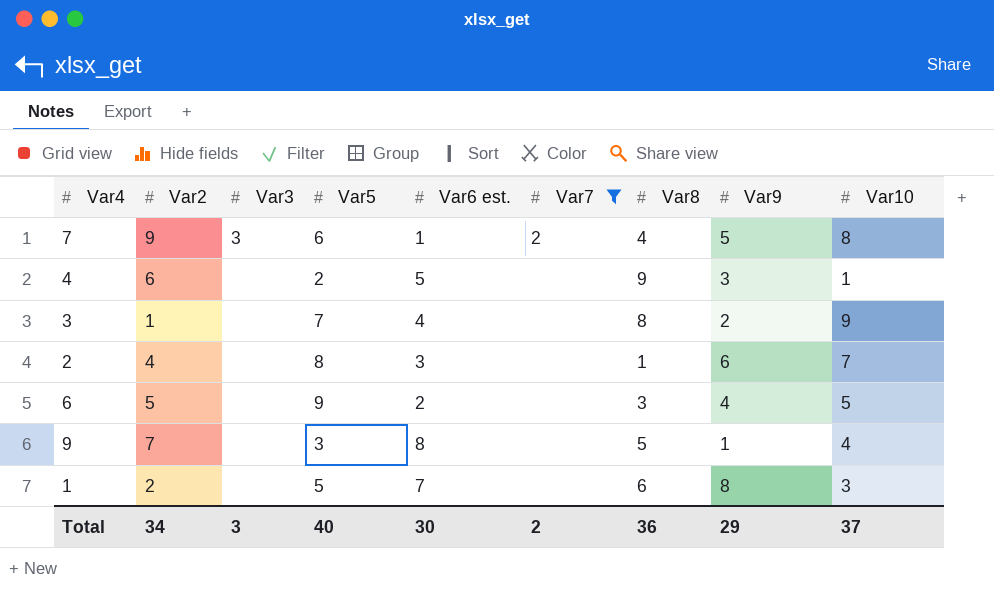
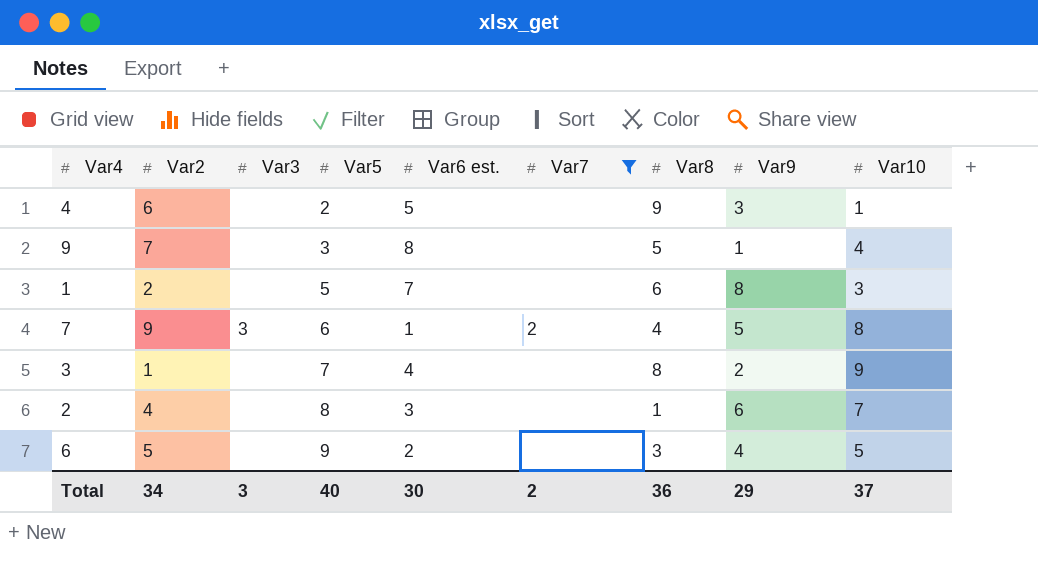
row order: none -> Var5 ascending

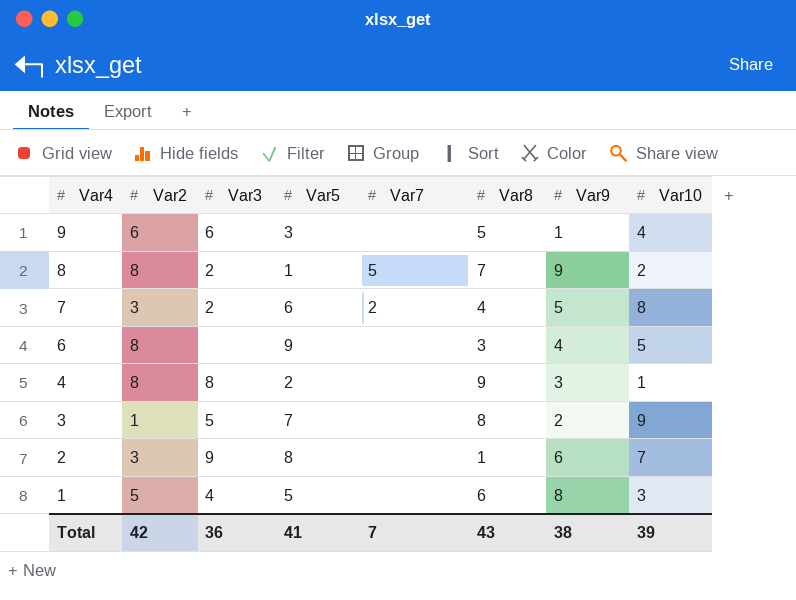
filter: Var7 != 5 -> none
row order: Var5 ascending -> Var4 descending
column Var6 est. | position: 5 -> none
9 | Var2: 7 -> 6
9 | Var3: none -> 6
7 | Var2: 9 -> 3
7 | Var3: 3 -> 2
6 | Var2: 5 -> 8
4 | Var2: 6 -> 8
4 | Var3: none -> 8
3 | Var3: none -> 5
2 | Var2: 4 -> 3
2 | Var3: none -> 9
1 | Var2: 2 -> 5
1 | Var3: none -> 4
Total | Var2: 34 -> 42
Total | Var3: 3 -> 36
Total | Var5: 40 -> 41
Total | Var7: 2 -> 7
Total | Var8: 36 -> 43
Total | Var9: 29 -> 38
Total | Var10: 37 -> 39

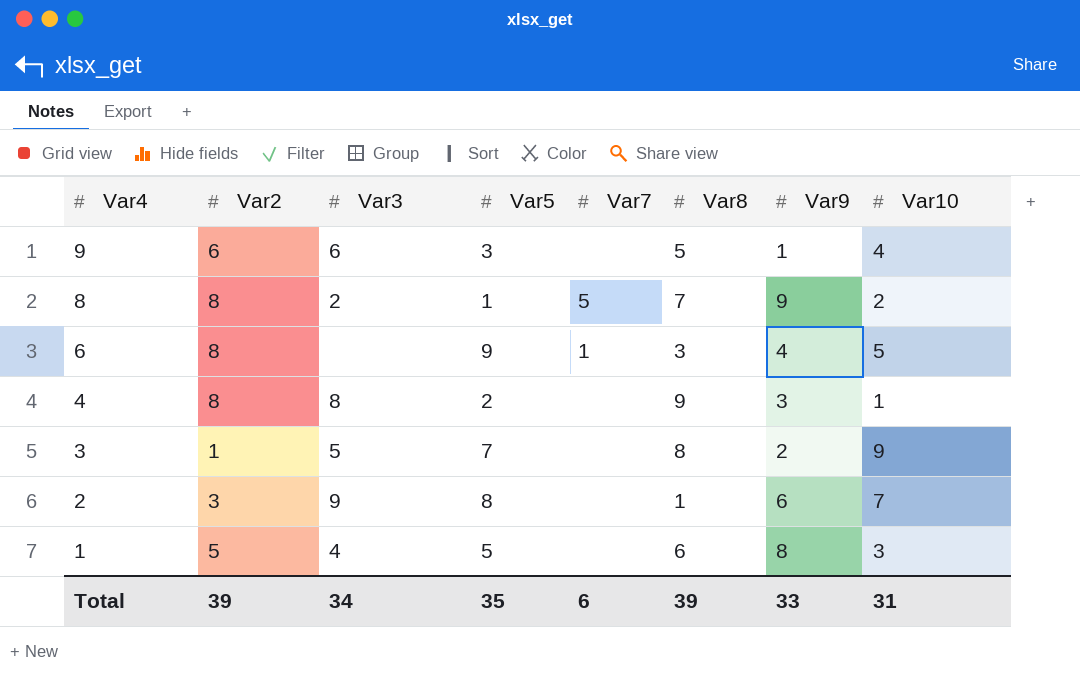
row 7: 3 | 2 | 6 | 2 | 4 | 5 | 8 -> none
6 | Var7: none -> 1
Total | Var2: 42 -> 39
Total | Var3: 36 -> 34
Total | Var5: 41 -> 35
Total | Var7: 7 -> 6
Total | Var8: 43 -> 39
Total | Var9: 38 -> 33
Total | Var10: 39 -> 31

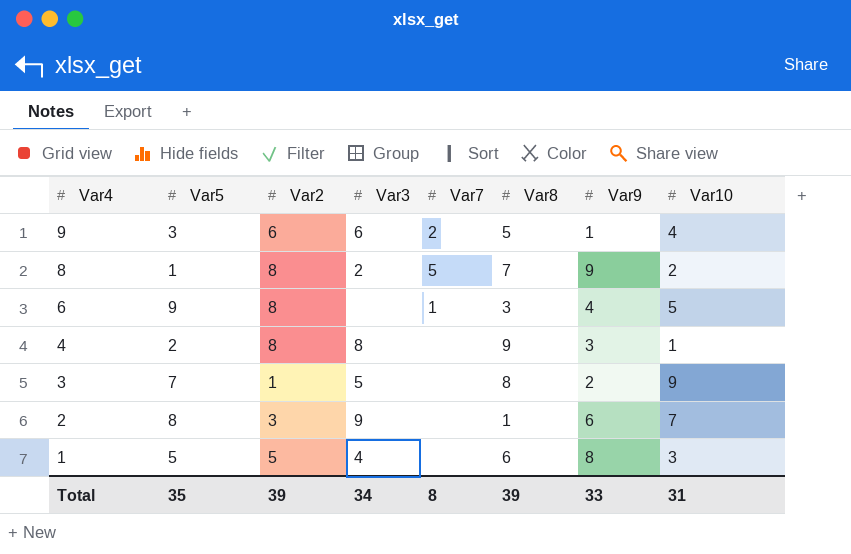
column Var5 | position: 4 -> 2
9 | Var7: none -> 2
Total | Var7: 6 -> 8

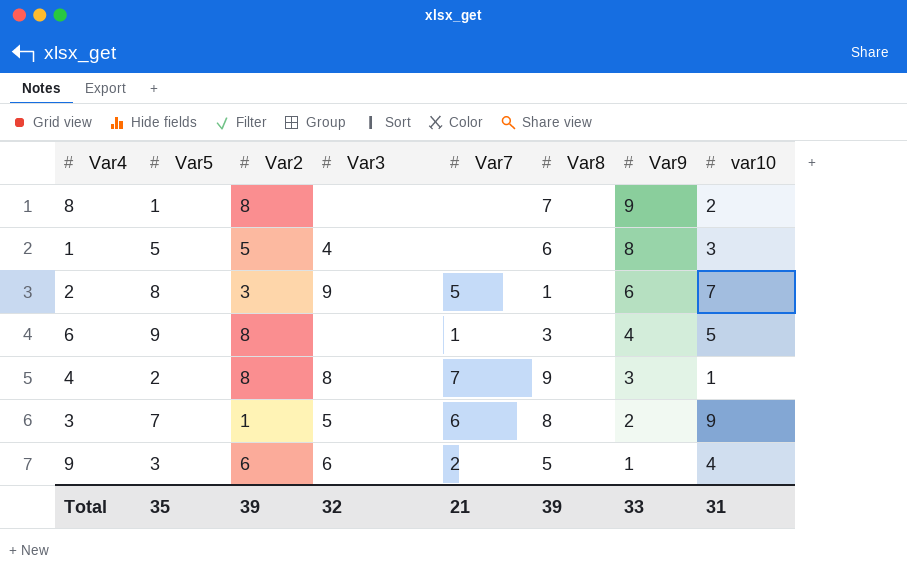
row order: Var4 descending -> Var9 descending
column name: Var10 -> var10
8 | Var3: 2 -> none
8 | Var7: 5 -> none
2 | Var7: none -> 5
4 | Var7: none -> 7
3 | Var7: none -> 6
Total | Var3: 34 -> 32
Total | Var7: 8 -> 21

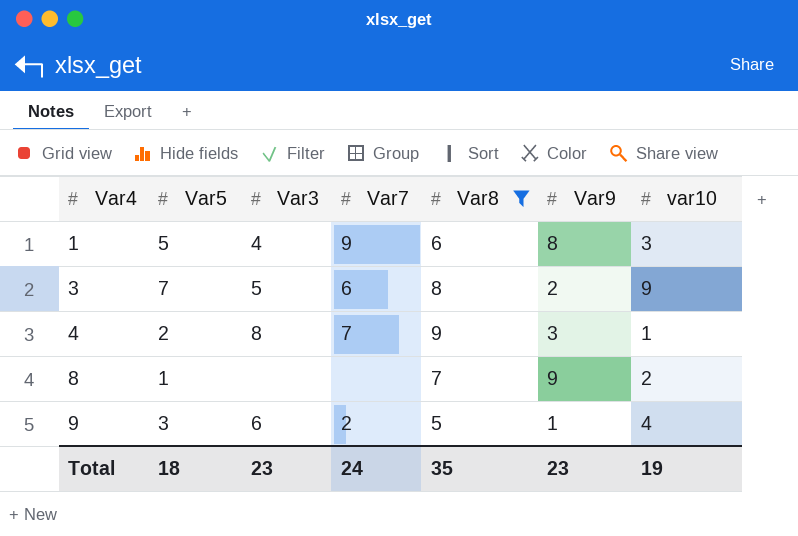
filter: none -> Var8 >= 5
row order: Var9 descending -> Var4 ascending
column Var2 | position: 3 -> none
1 | Var7: none -> 9
Total | Var5: 35 -> 18
Total | Var3: 32 -> 23
Total | Var7: 21 -> 24
Total | Var8: 39 -> 35
Total | Var9: 33 -> 23
Total | var10: 31 -> 19

